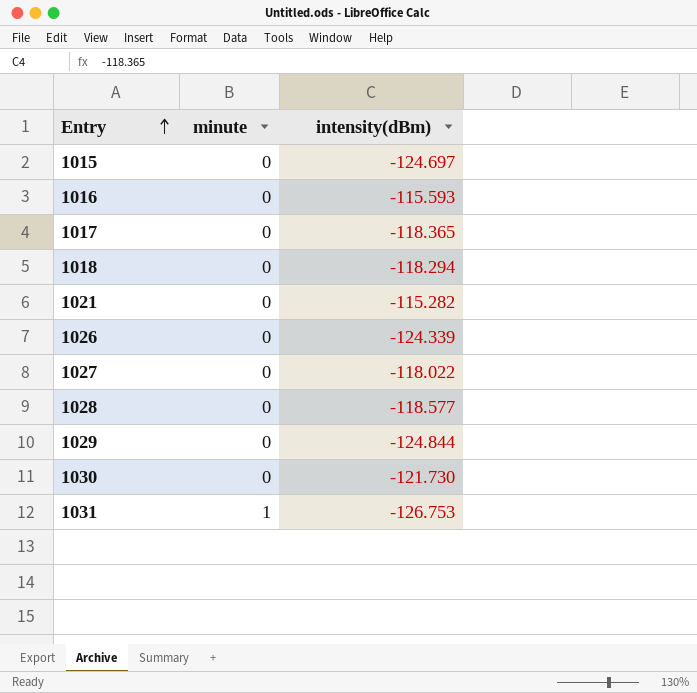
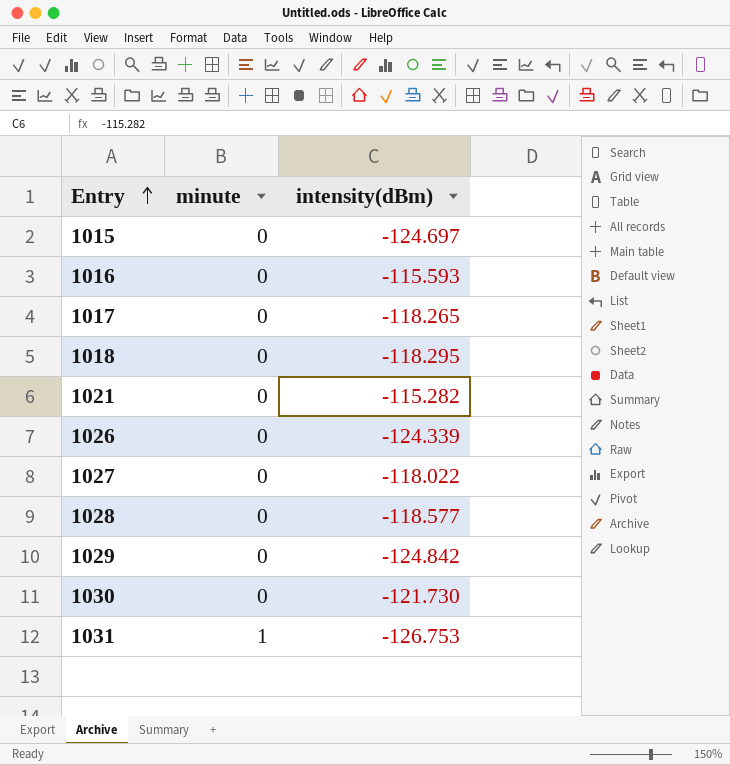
1017 | intensity(dBm): -118.365 -> -118.265
1018 | intensity(dBm): -118.294 -> -118.295
1029 | intensity(dBm): -124.844 -> -124.842

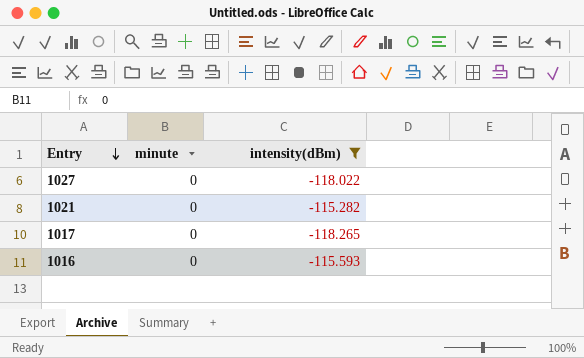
filter: none -> intensity(dBm) >= -118.265
row order: Entry ascending -> Entry descending

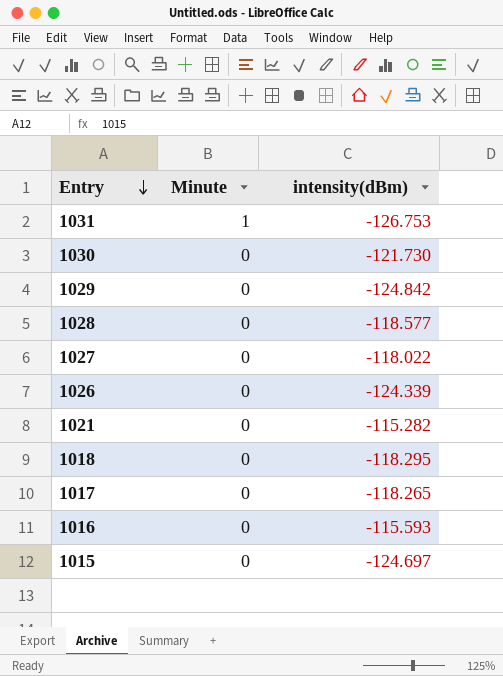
filter: intensity(dBm) >= -118.265 -> none
column name: minute -> Minute

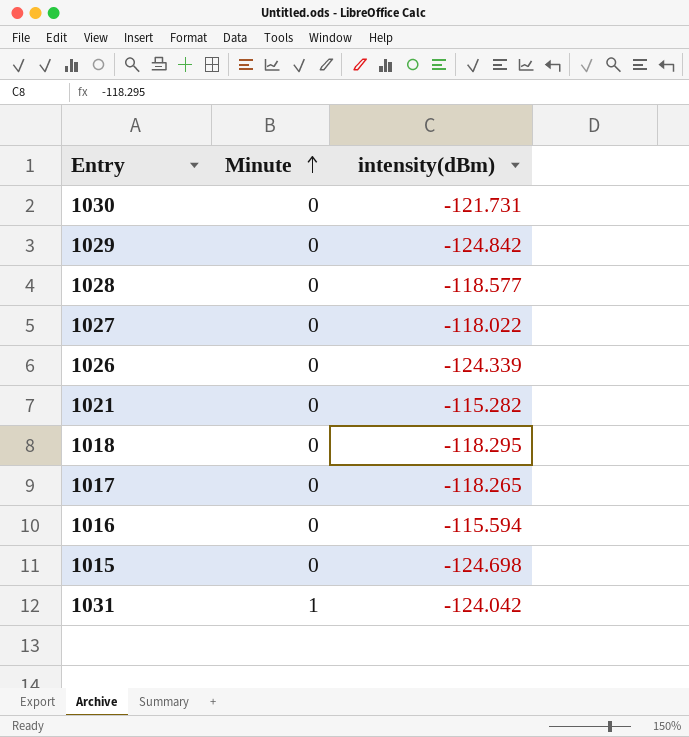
row order: Entry descending -> Minute ascending
1030 | intensity(dBm): -121.730 -> -121.731
1016 | intensity(dBm): -115.593 -> -115.594
1015 | intensity(dBm): -124.697 -> -124.698
1031 | intensity(dBm): -126.753 -> -124.042

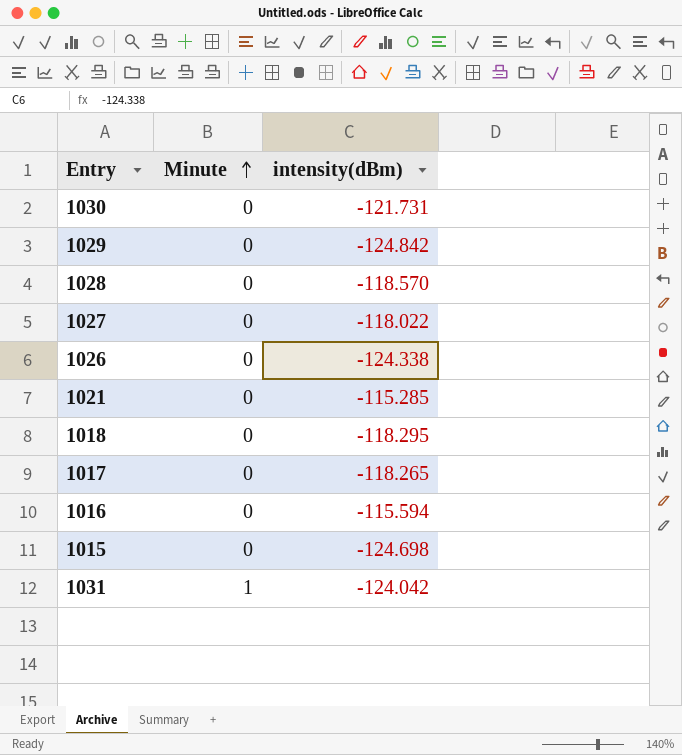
1028 | intensity(dBm): -118.577 -> -118.570
1026 | intensity(dBm): -124.339 -> -124.338
1021 | intensity(dBm): -115.282 -> -115.285

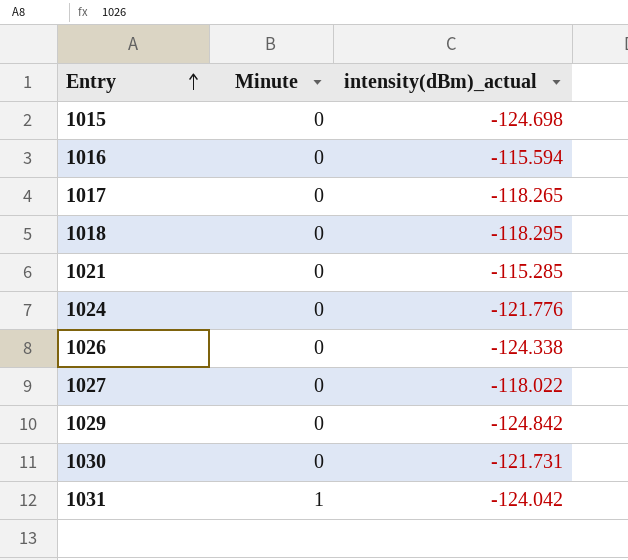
row order: Minute ascending -> Entry ascending
column name: intensity(dBm) -> intensity(dBm)_actual
row 1028: 0 | -118.570 -> none
row 1024: none -> 0 | -121.776

